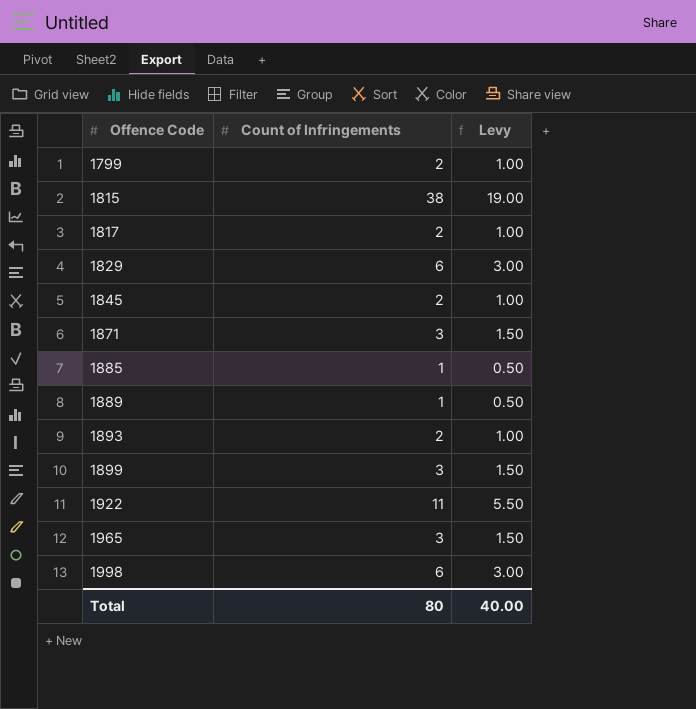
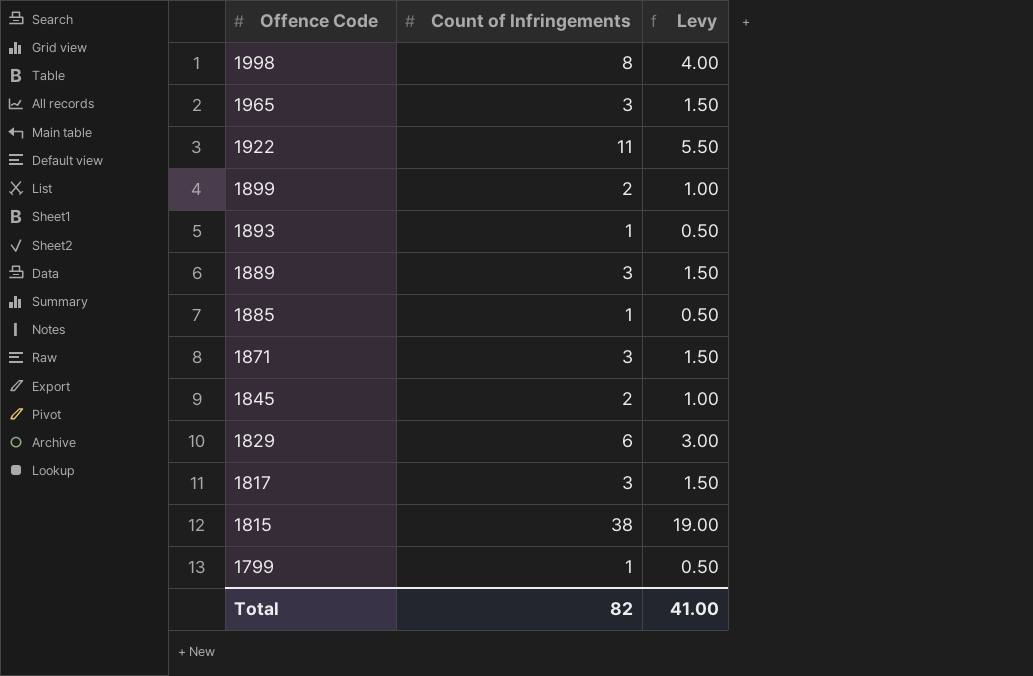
row order: Offence Code ascending -> Offence Code descending
1998 | Count of Infringements: 6 -> 8
1998 | Levy: 3.00 -> 4.00
1899 | Count of Infringements: 3 -> 2
1899 | Levy: 1.50 -> 1.00
1893 | Count of Infringements: 2 -> 1
1893 | Levy: 1.00 -> 0.50
1889 | Count of Infringements: 1 -> 3
1889 | Levy: 0.50 -> 1.50
1817 | Count of Infringements: 2 -> 3
1817 | Levy: 1.00 -> 1.50
1799 | Count of Infringements: 2 -> 1
1799 | Levy: 1.00 -> 0.50
Total | Count of Infringements: 80 -> 82
Total | Levy: 40.00 -> 41.00

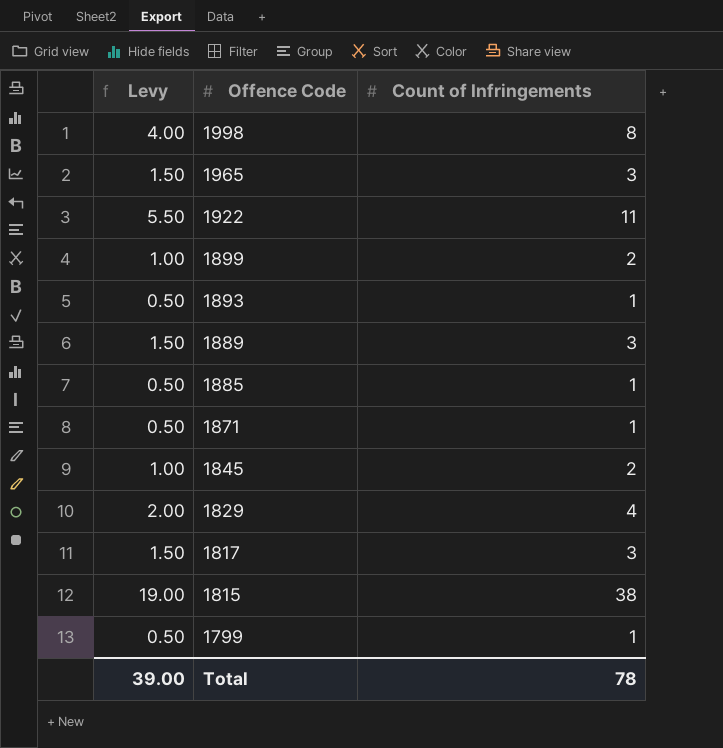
column Levy | position: 3 -> 1
1871 | Levy: 1.50 -> 0.50
1871 | Count of Infringements: 3 -> 1
1829 | Levy: 3.00 -> 2.00
1829 | Count of Infringements: 6 -> 4
Total | Levy: 41.00 -> 39.00
Total | Count of Infringements: 82 -> 78

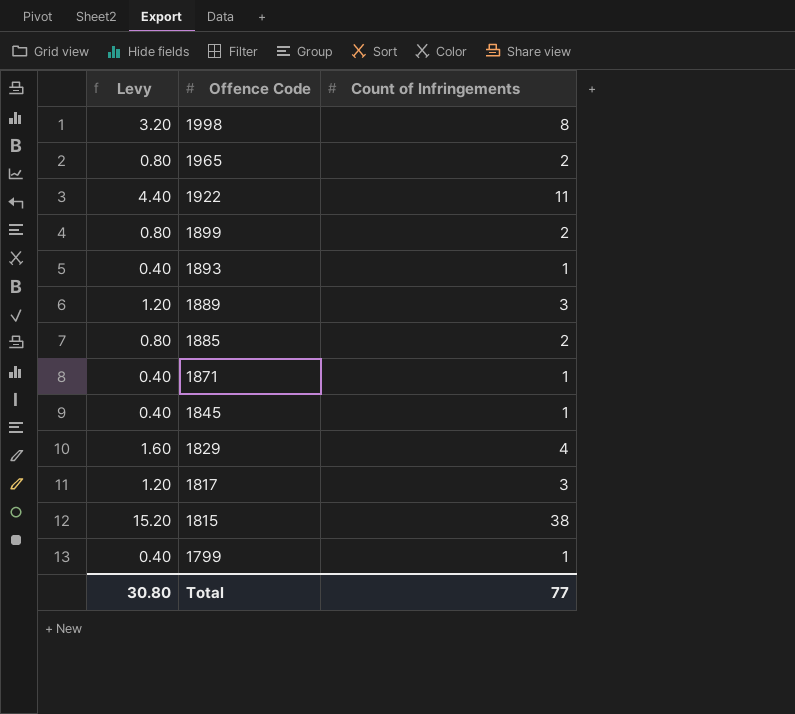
column Levy | formula: [Count of Infringements] * 0.5 -> [Count of Infringements] * 0.4
1965 | Count of Infringements: 3 -> 2
1885 | Count of Infringements: 1 -> 2
1845 | Count of Infringements: 2 -> 1
Total | Levy: 39.00 -> 30.80
Total | Count of Infringements: 78 -> 77

